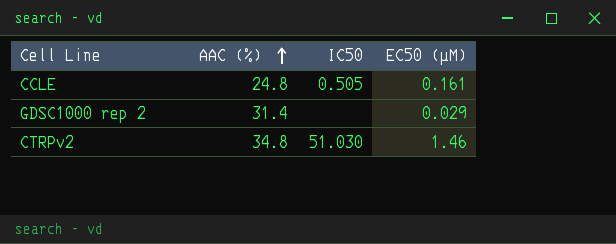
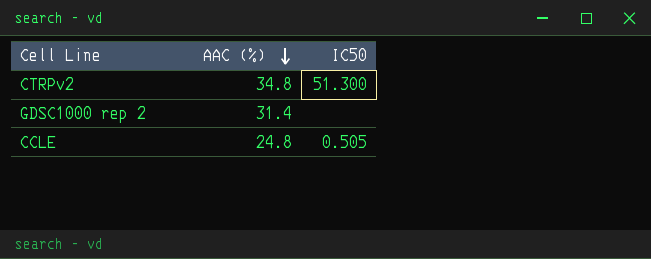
row order: AAC (%) ascending -> AAC (%) descending
column EC50 (µM) | position: 4 -> none
CTRPv2 | IC50: 51.030 -> 51.300

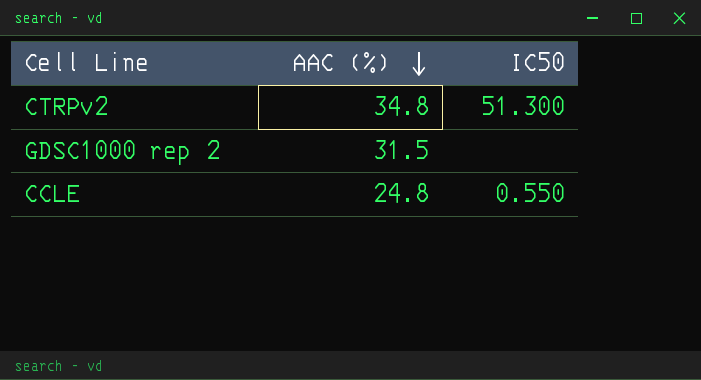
GDSC1000 rep 2 | AAC (%): 31.4 -> 31.5
CCLE | IC50: 0.505 -> 0.550

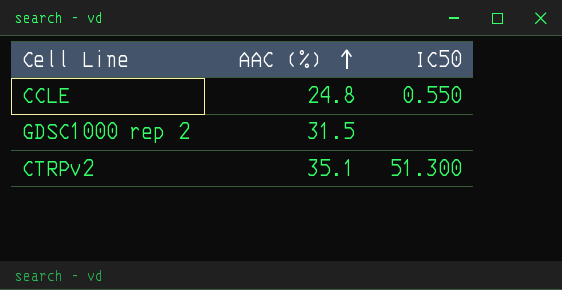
row order: AAC (%) descending -> AAC (%) ascending
CTRPv2 | AAC (%): 34.8 -> 35.1

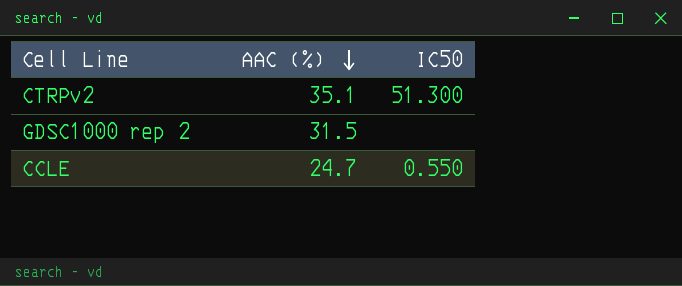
row order: AAC (%) ascending -> AAC (%) descending
CCLE | AAC (%): 24.8 -> 24.7

